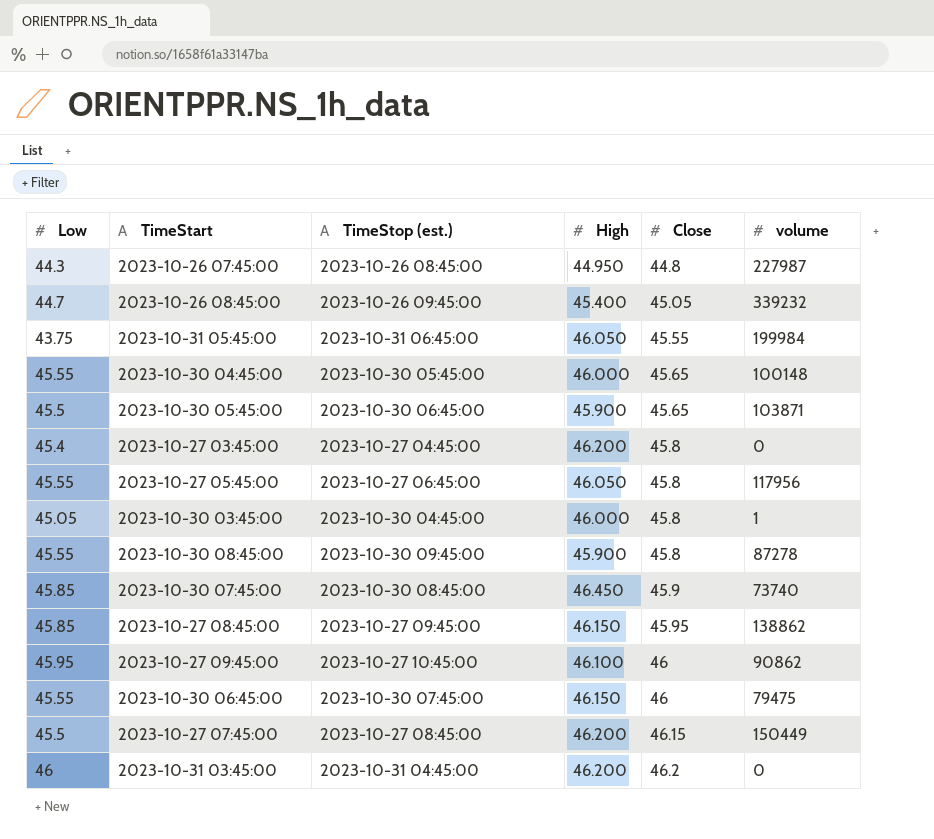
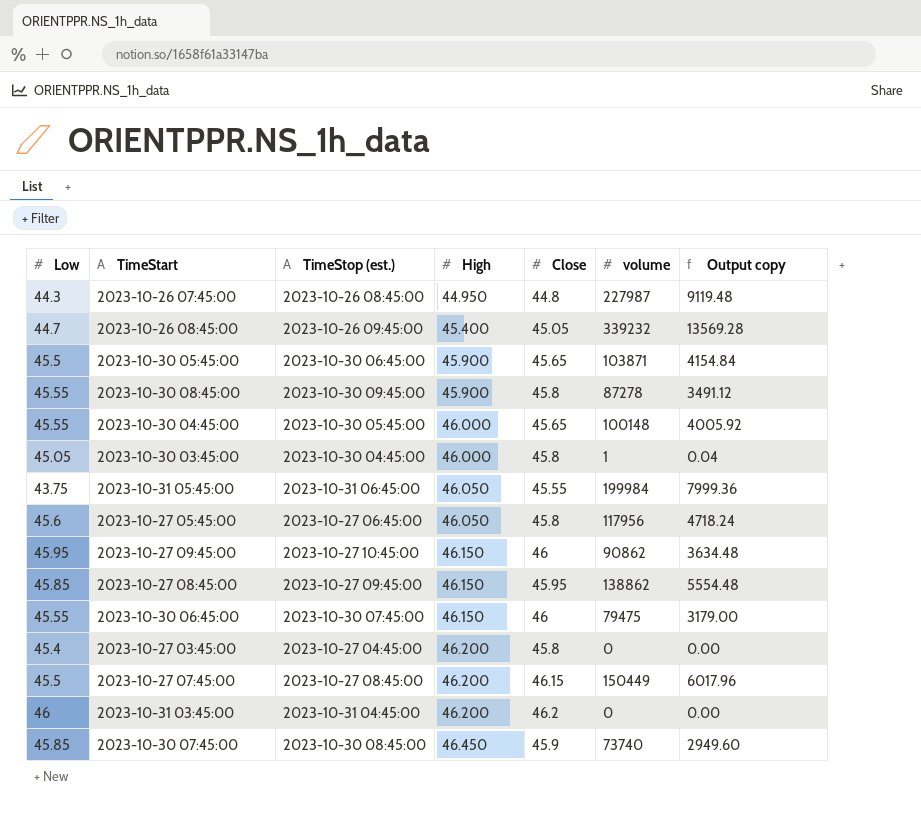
row order: Close ascending -> High ascending
column Output copy | formula: none -> [volume] * 0.04
2023-10-27 05:45:00 | Low: 45.55 -> 45.6
2023-10-27 09:45:00 | High: 46.100 -> 46.150

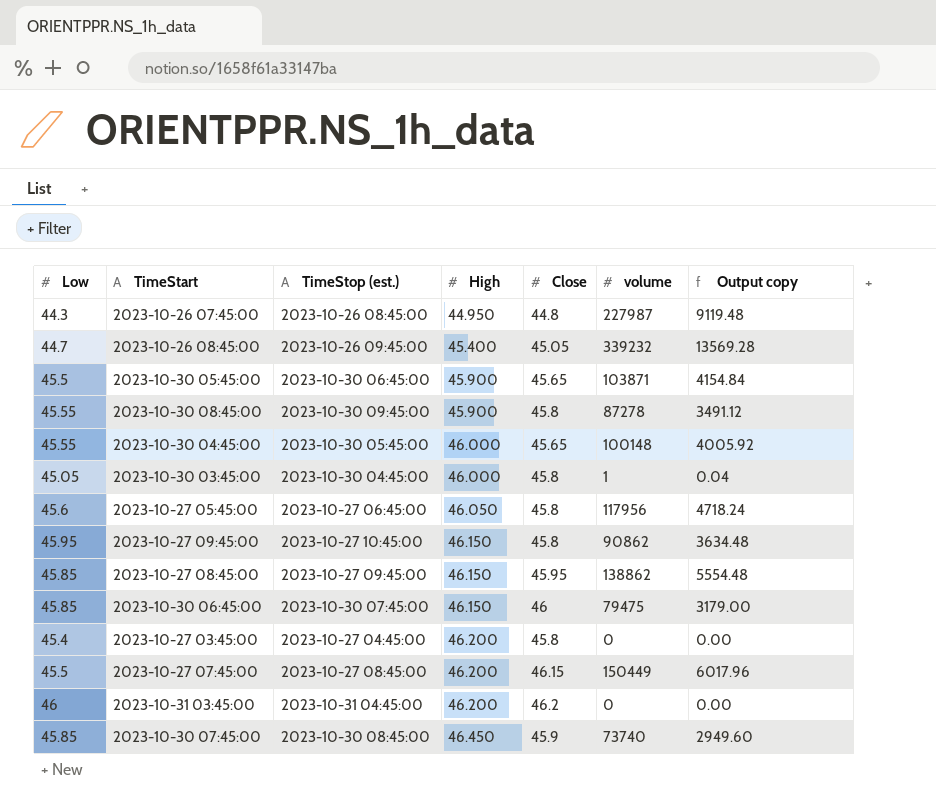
row 2023-10-31 05:45:00: 43.75 | 2023-10-31 06:45:00 | 46.050 | 45.55 | 199984 | 7999.36 -> none
2023-10-27 09:45:00 | Close: 46 -> 45.8
2023-10-30 06:45:00 | Low: 45.55 -> 45.85

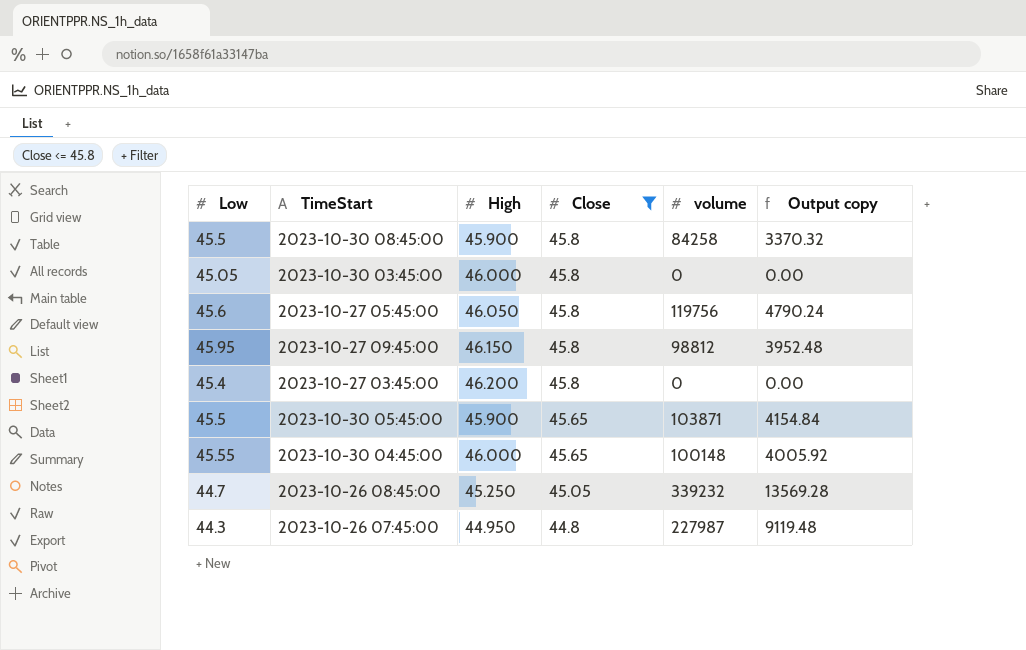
filter: none -> Close <= 45.8
row order: High ascending -> Close descending
column TimeStop (est.) | position: 3 -> none
2023-10-30 08:45:00 | Low: 45.55 -> 45.5
2023-10-30 08:45:00 | volume: 87278 -> 84258
2023-10-30 08:45:00 | Output copy: 3491.12 -> 3370.32
2023-10-30 03:45:00 | volume: 1 -> 0
2023-10-30 03:45:00 | Output copy: 0.04 -> 0.00
2023-10-27 05:45:00 | volume: 117956 -> 119756
2023-10-27 05:45:00 | Output copy: 4718.24 -> 4790.24
2023-10-27 09:45:00 | volume: 90862 -> 98812
2023-10-27 09:45:00 | Output copy: 3634.48 -> 3952.48
2023-10-26 08:45:00 | High: 45.400 -> 45.250

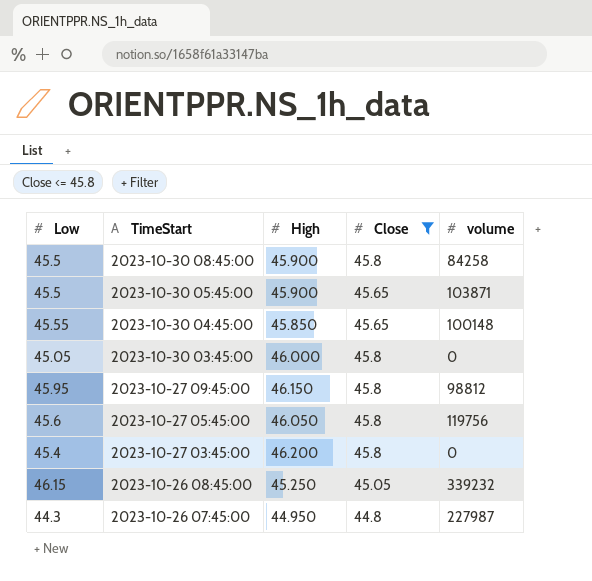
row order: Close descending -> TimeStart descending
column Output copy | formula: [volume] * 0.04 -> none
2023-10-30 04:45:00 | High: 46.000 -> 45.850
2023-10-26 08:45:00 | Low: 44.7 -> 46.15

